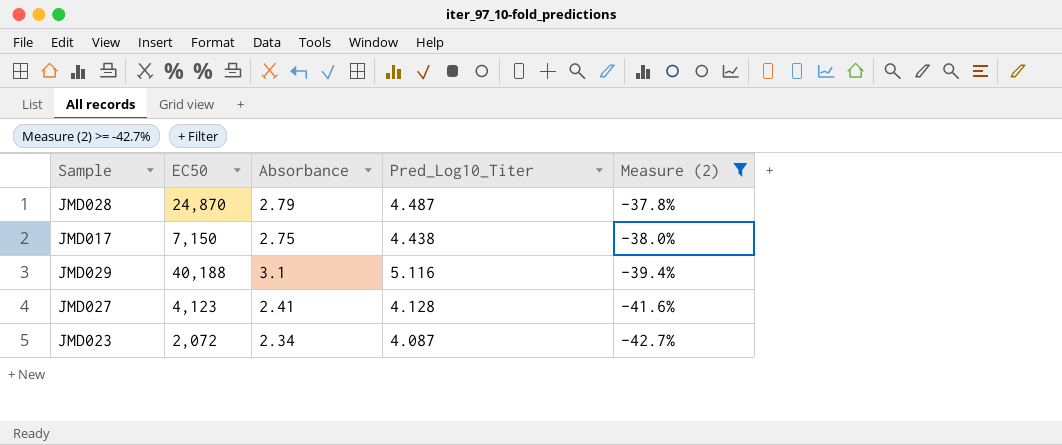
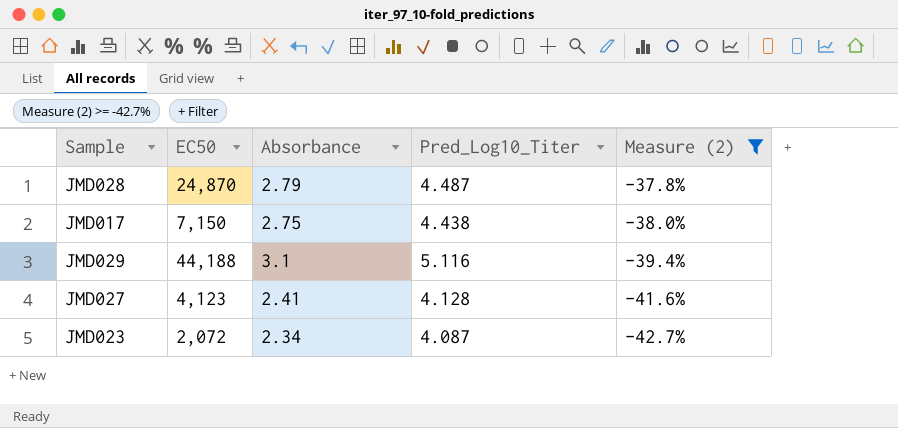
JMD029 | EC50: 40,188 -> 44,188

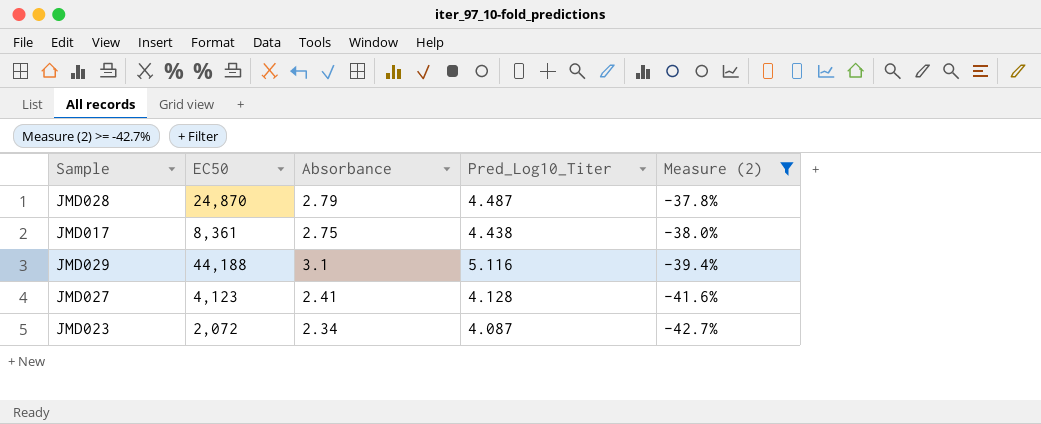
JMD017 | EC50: 7,150 -> 8,361

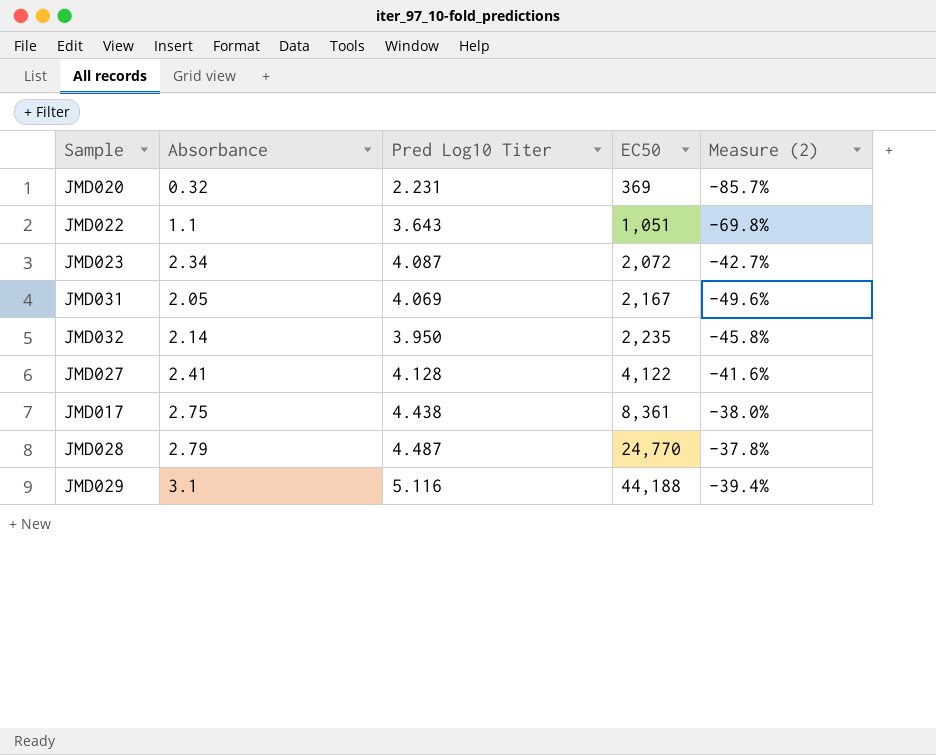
filter: Measure (2) >= -42.7% -> none
row order: Measure (2) descending -> EC50 ascending
column name: Pred_Log10_Titer -> Pred Log10 Titer
column EC50 | position: 2 -> 4
JMD027 | EC50: 4,123 -> 4,122
JMD028 | EC50: 24,870 -> 24,770

